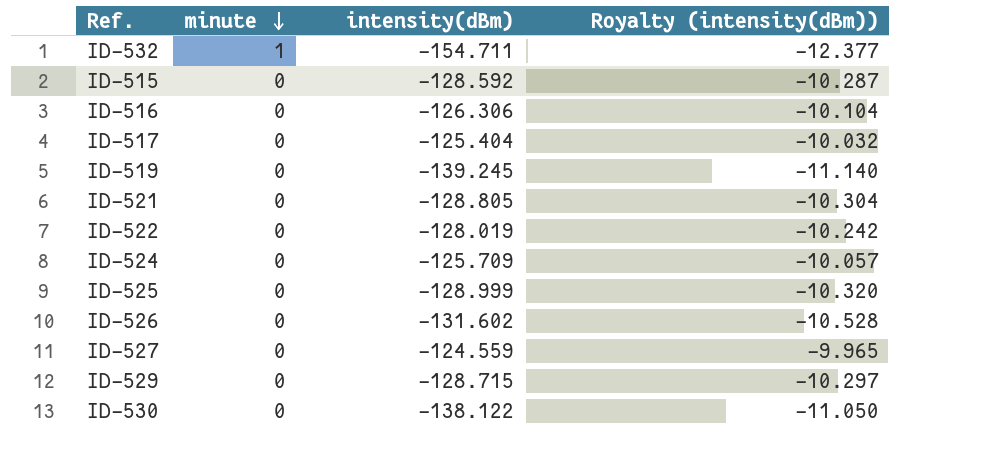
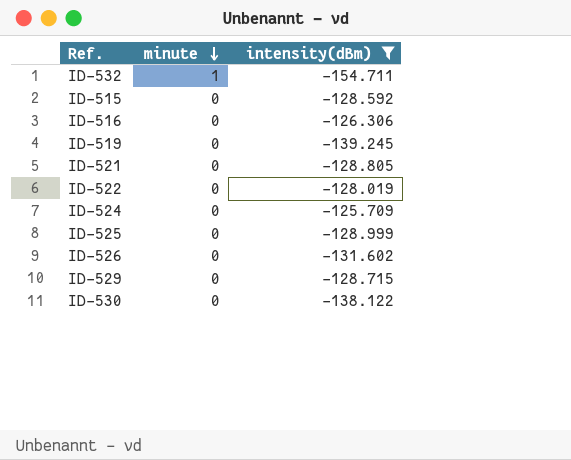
filter: none -> intensity(dBm) <= -125.709
column Royalty (intensity(dBm)) | formula: [intensity(dBm)] * 0.08 -> none

